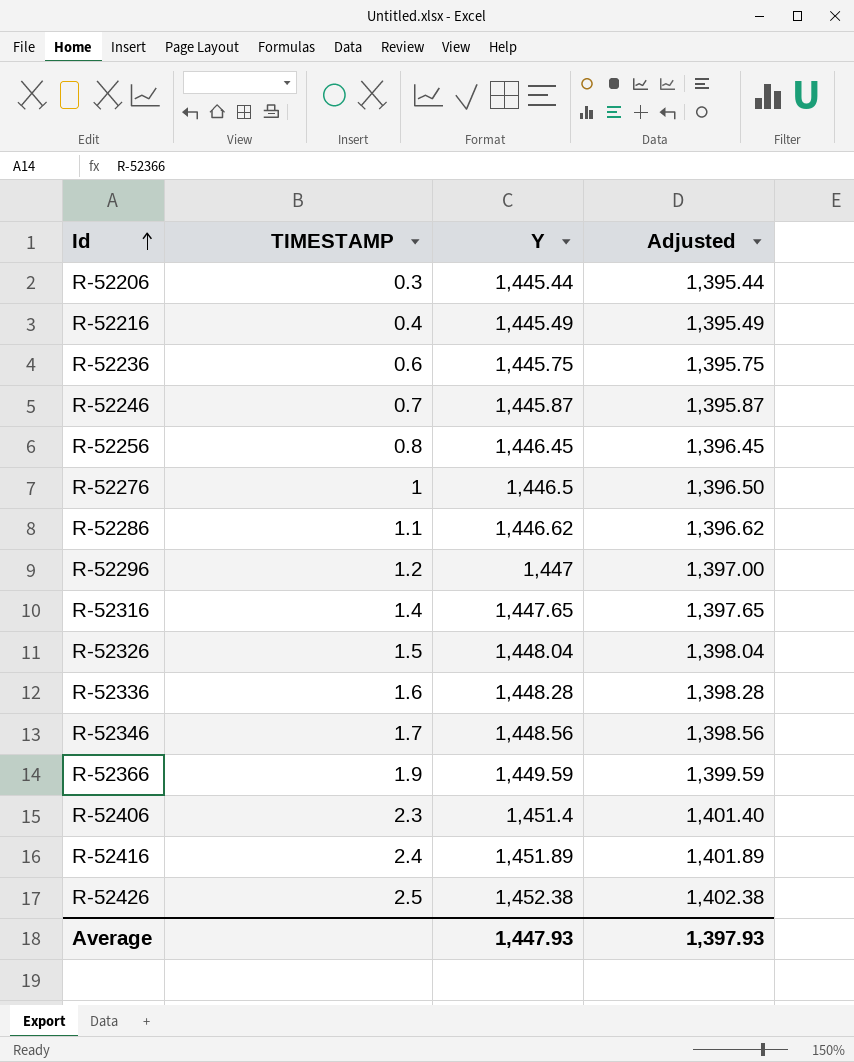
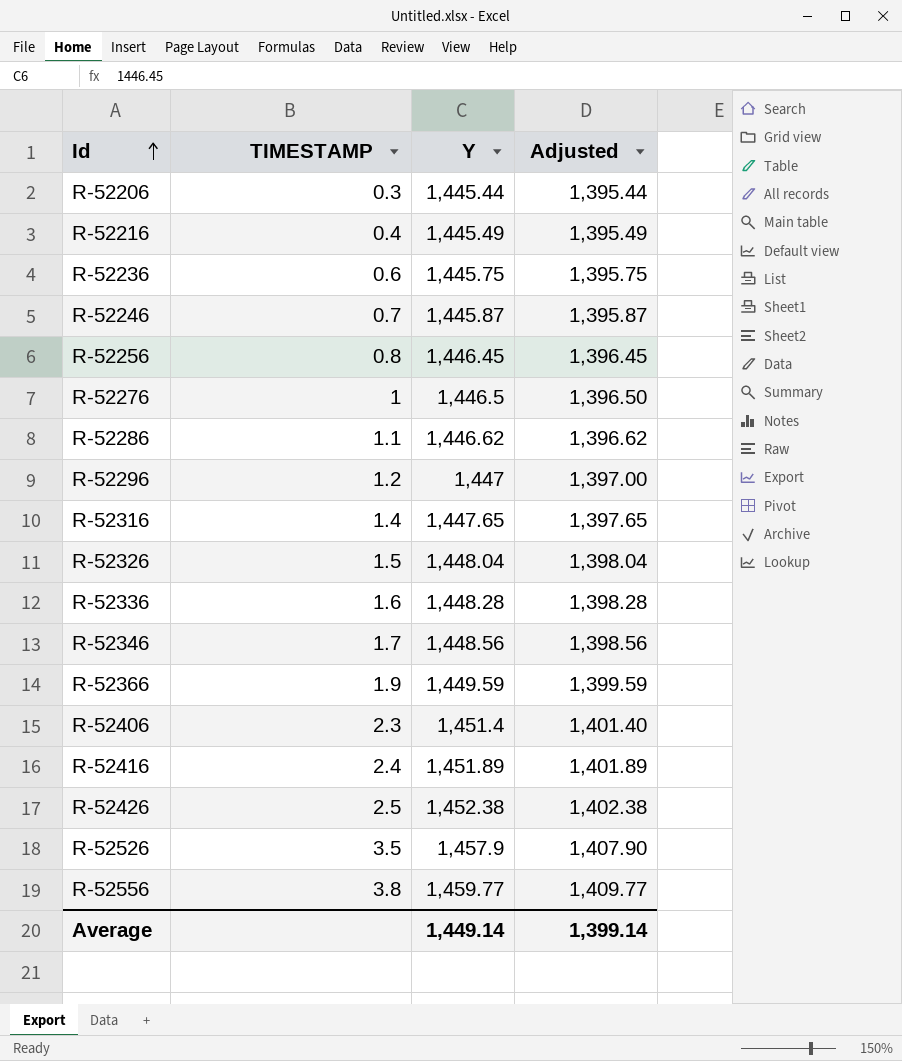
row R-52526: none -> 3.5 | 1,457.9 | 1,407.90
row R-52556: none -> 3.8 | 1,459.77 | 1,409.77
Average | Y: 1,447.93 -> 1,449.14
Average | Adjusted: 1,397.93 -> 1,399.14

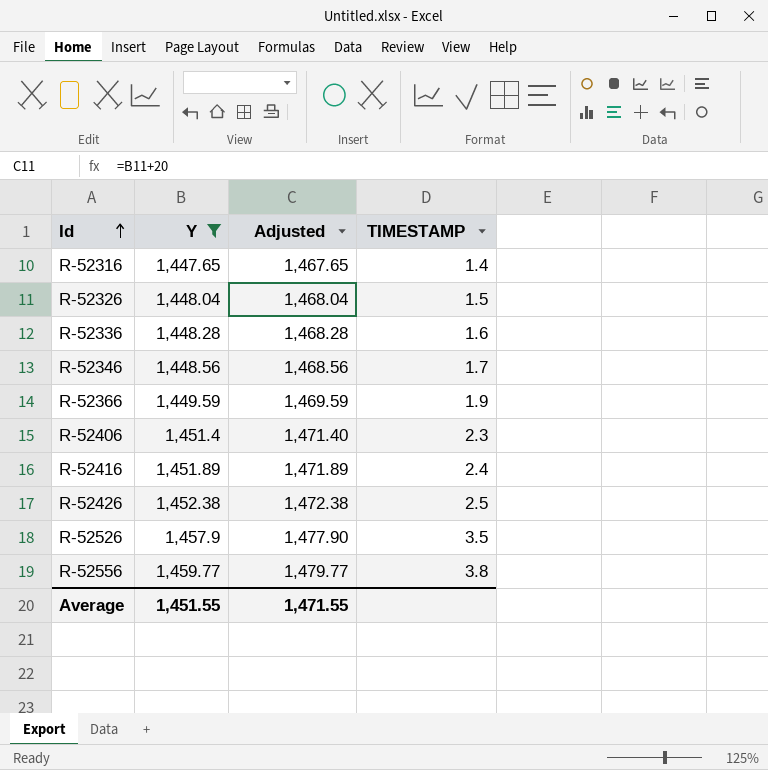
filter: none -> Y >= 1,447.65
column Adjusted | formula: [Y] - 50 -> [Y] + 20
column TIMESTAMP | position: 2 -> 4
Average | Y: 1,449.14 -> 1,451.55
Average | Adjusted: 1,399.14 -> 1,471.55

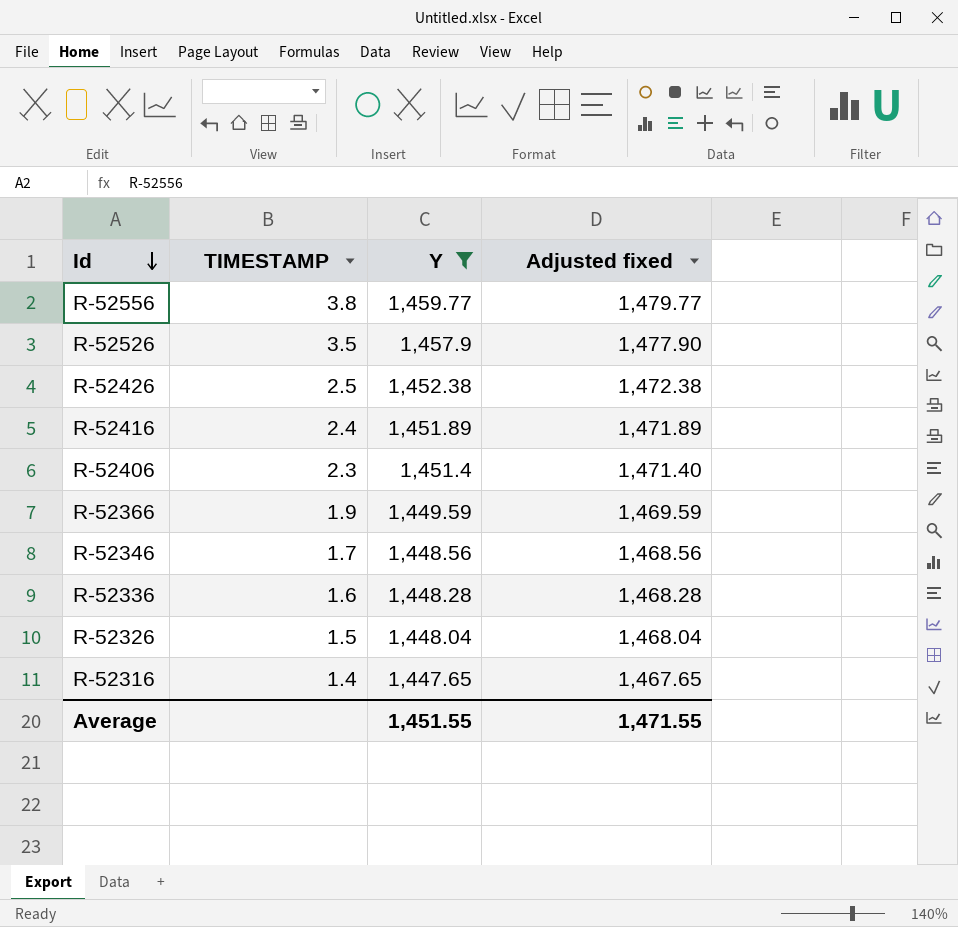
row order: Id ascending -> Id descending
column TIMESTAMP | position: 4 -> 2
column name: Adjusted -> Adjusted fixed

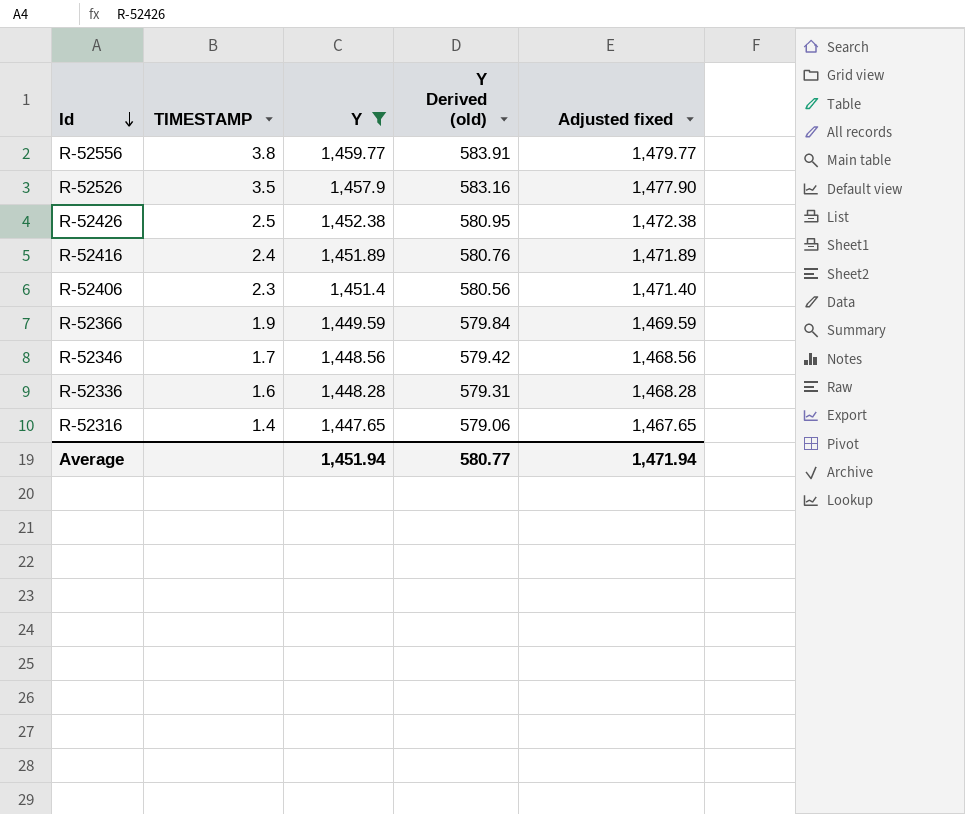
column Y Derived (old) | formula: none -> [Y] * 0.4
row R-52326: 1.5 | 1,448.04 | 1,468.04 -> none
Average | Y: 1,451.55 -> 1,451.94
Average | Adjusted fixed: 1,471.55 -> 1,471.94

